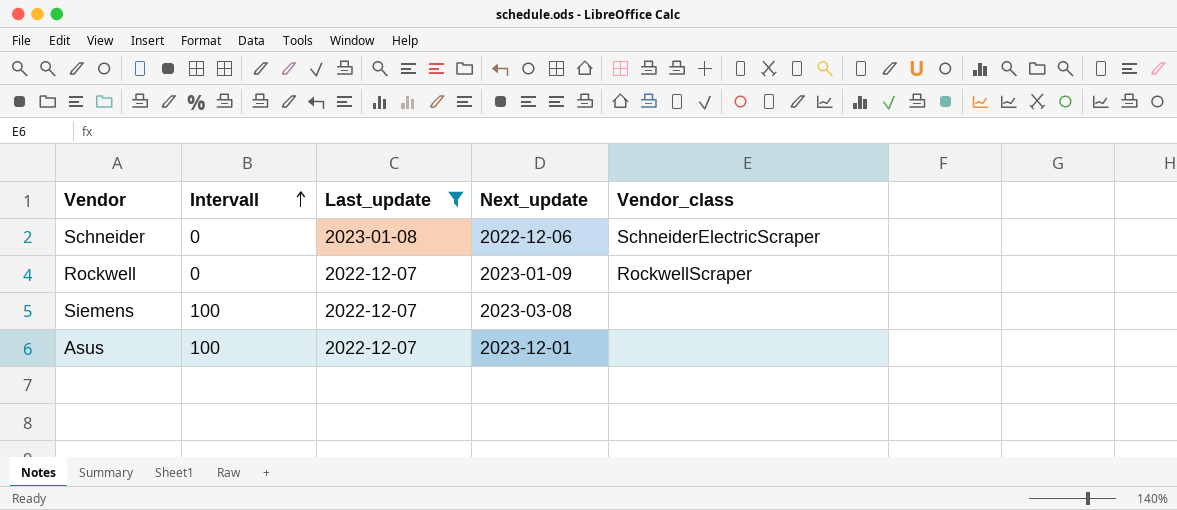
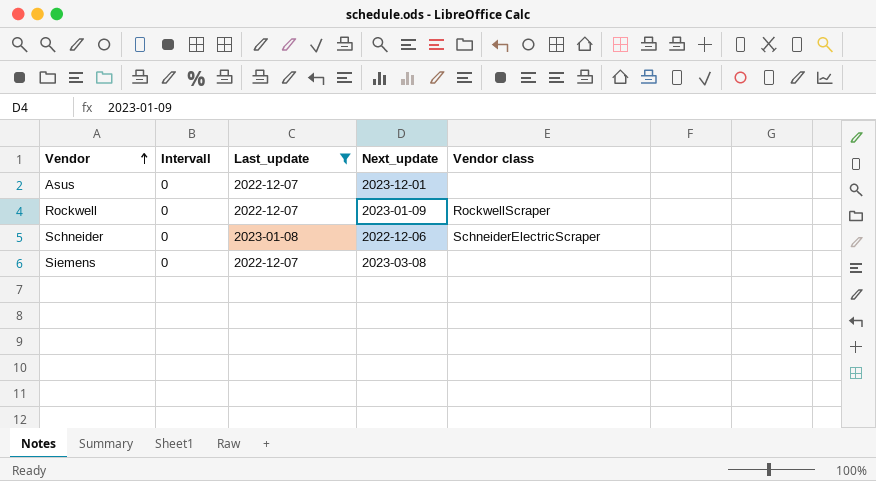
row order: Intervall ascending -> Vendor ascending
column name: Vendor_class -> Vendor class
Asus | Intervall: 100 -> 0
Siemens | Intervall: 100 -> 0

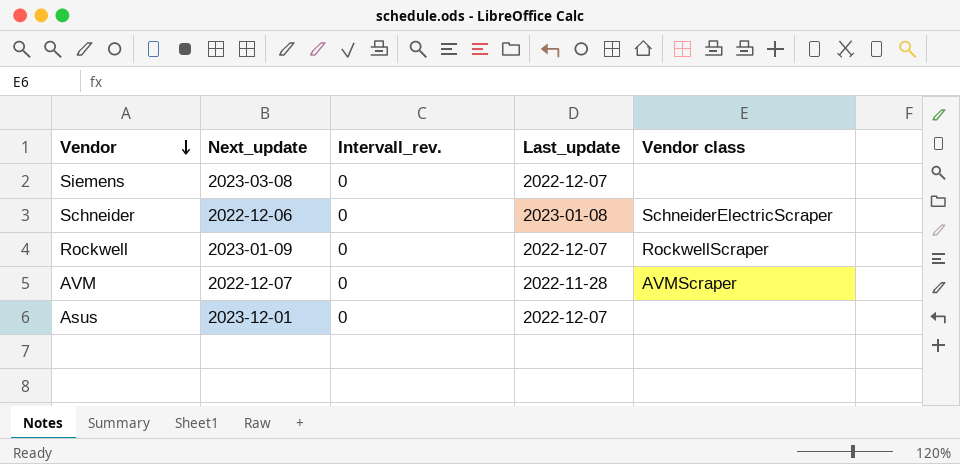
filter: Last_update != 2022-11-28 -> none
row order: Vendor ascending -> Vendor descending
column Next_update | position: 4 -> 2
column name: Intervall -> Intervall_rev.

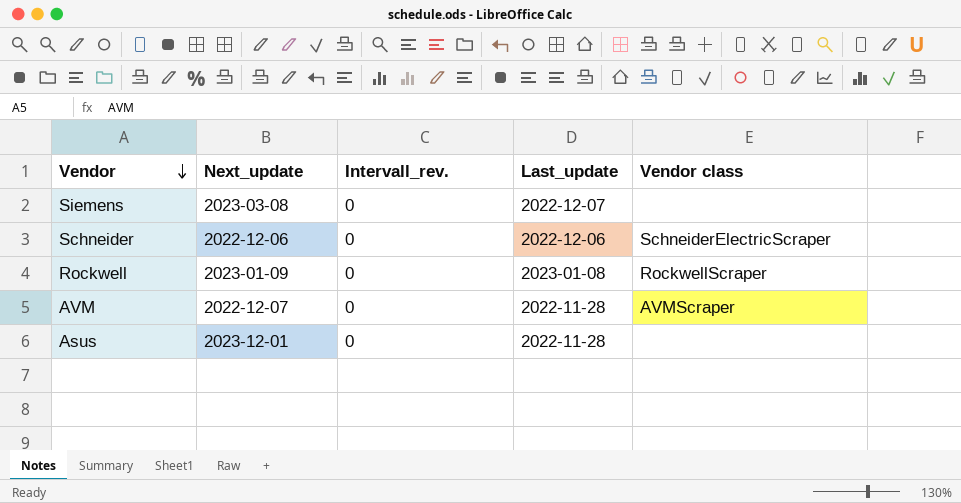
Schneider | Last_update: 2023-01-08 -> 2022-12-06
Rockwell | Last_update: 2022-12-07 -> 2023-01-08
Asus | Last_update: 2022-12-07 -> 2022-11-28

